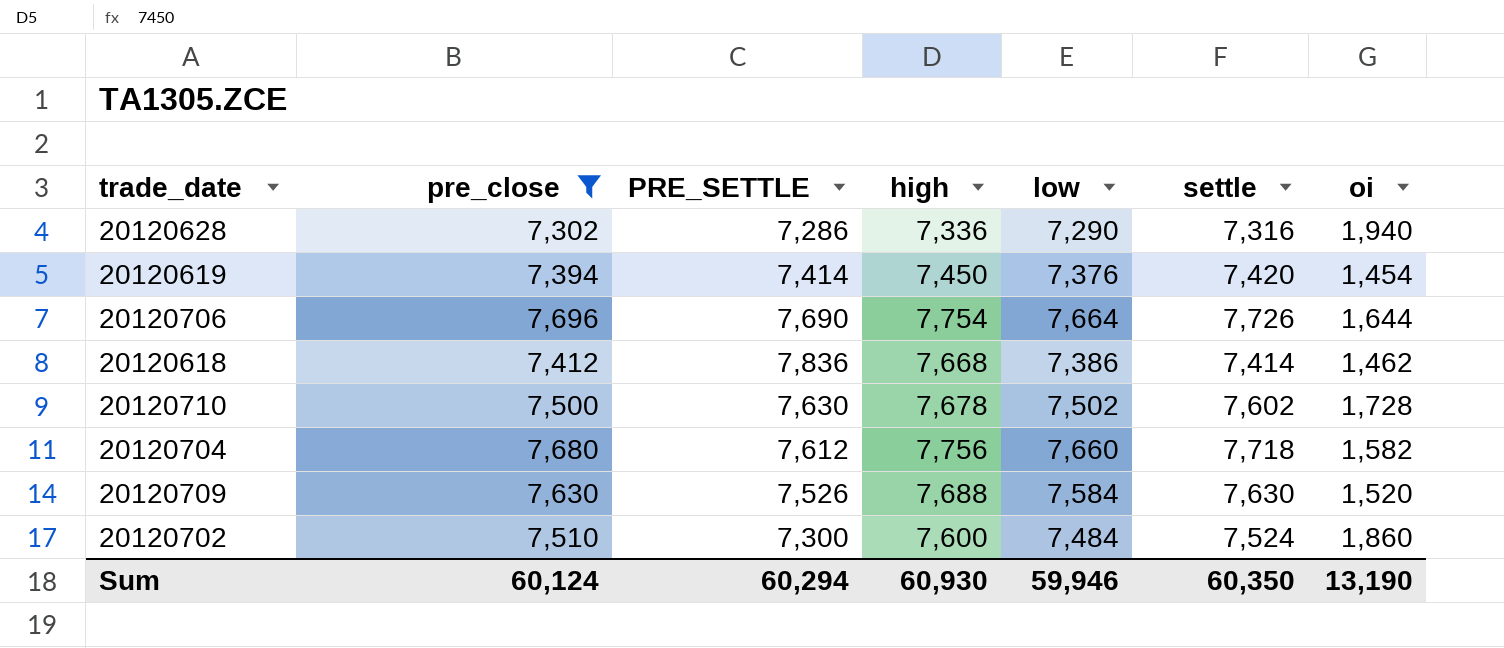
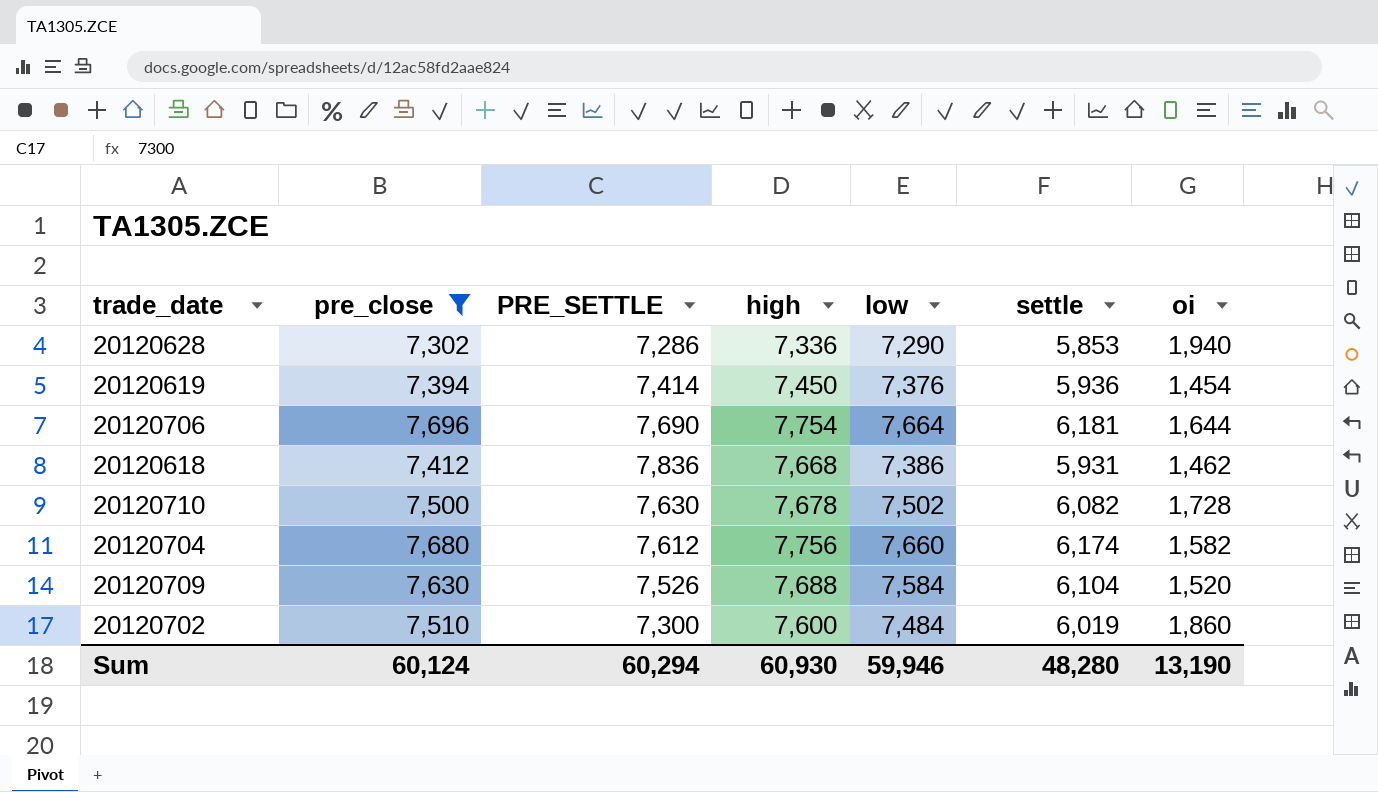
20120628 | settle: 7,316 -> 5,853
20120619 | settle: 7,420 -> 5,936
20120706 | settle: 7,726 -> 6,181
20120618 | settle: 7,414 -> 5,931
20120710 | settle: 7,602 -> 6,082
20120704 | settle: 7,718 -> 6,174
20120709 | settle: 7,630 -> 6,104
20120702 | settle: 7,524 -> 6,019
Sum | settle: 60,350 -> 48,280

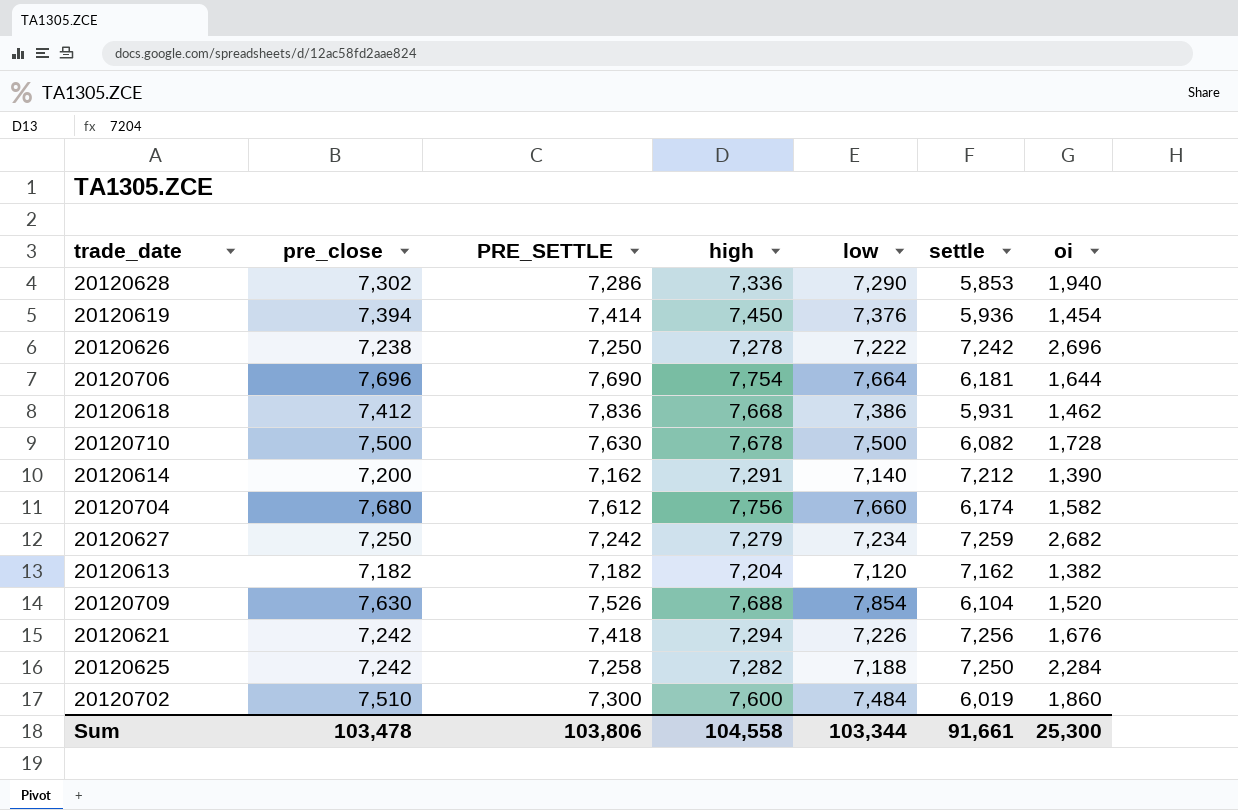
filter: pre_close >= 7,302 -> none
20120710 | low: 7,502 -> 7,500
20120709 | low: 7,584 -> 7,854
Sum | pre_close: 60,124 -> 103,478
Sum | PRE_SETTLE: 60,294 -> 103,806
Sum | high: 60,930 -> 104,558
Sum | low: 59,946 -> 103,344
Sum | settle: 48,280 -> 91,661
Sum | oi: 13,190 -> 25,300

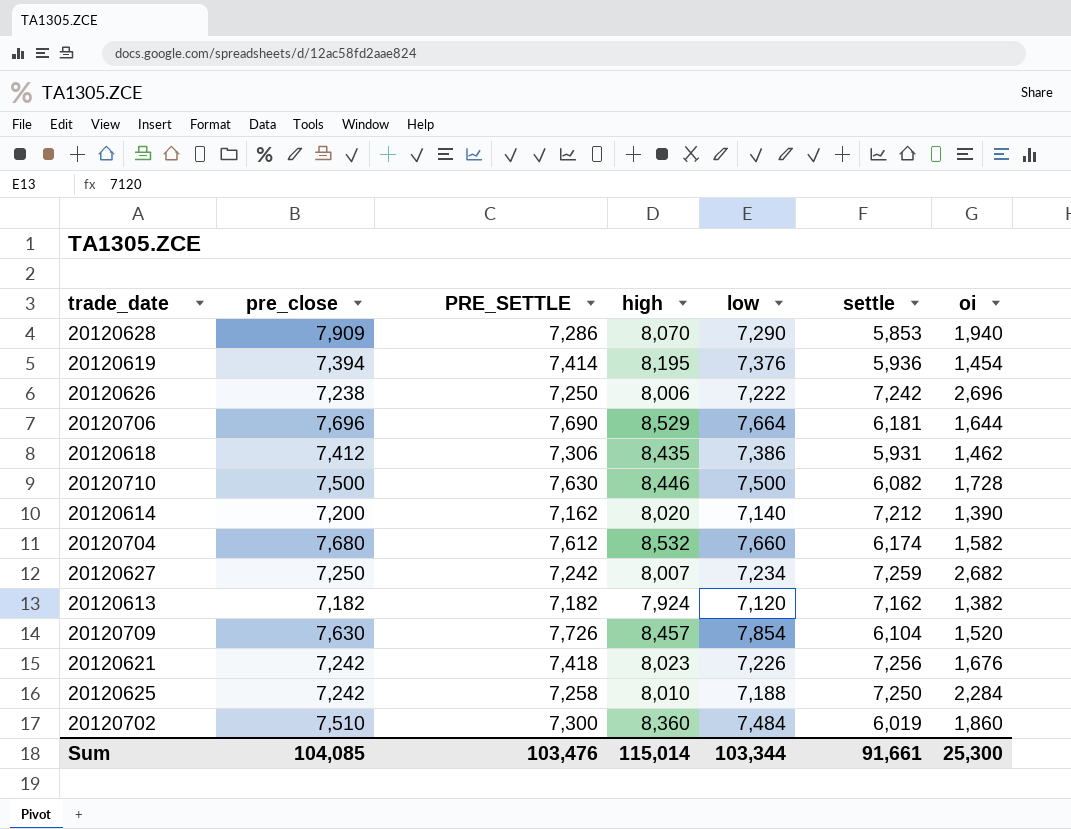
20120628 | pre_close: 7,302 -> 7,909
20120628 | high: 7,336 -> 8,070
20120619 | high: 7,450 -> 8,195
20120626 | high: 7,278 -> 8,006
20120706 | high: 7,754 -> 8,529
20120618 | PRE_SETTLE: 7,836 -> 7,306
20120618 | high: 7,668 -> 8,435
20120710 | high: 7,678 -> 8,446
20120614 | high: 7,291 -> 8,020
20120704 | high: 7,756 -> 8,532
20120627 | high: 7,279 -> 8,007
20120613 | high: 7,204 -> 7,924
20120709 | PRE_SETTLE: 7,526 -> 7,726
20120709 | high: 7,688 -> 8,457
20120621 | high: 7,294 -> 8,023
20120625 | high: 7,282 -> 8,010
20120702 | high: 7,600 -> 8,360
Sum | pre_close: 103,478 -> 104,085
Sum | PRE_SETTLE: 103,806 -> 103,476
Sum | high: 104,558 -> 115,014

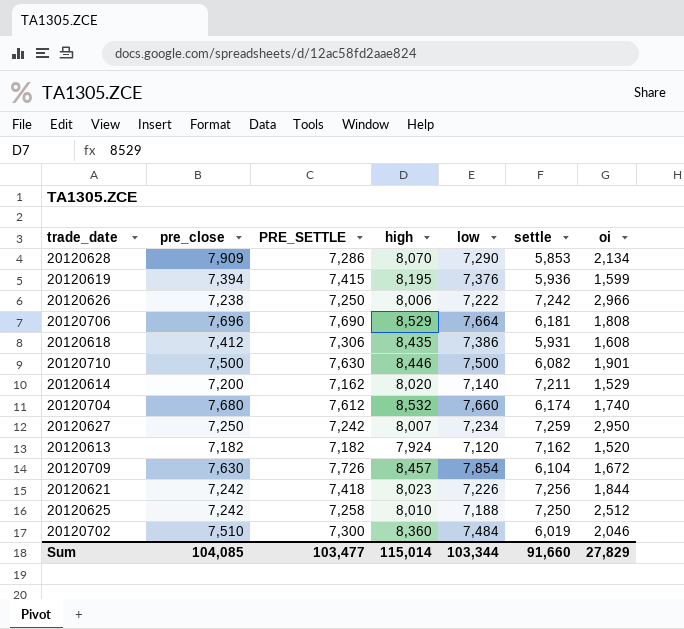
20120628 | oi: 1,940 -> 2,134
20120619 | PRE_SETTLE: 7,414 -> 7,415
20120619 | oi: 1,454 -> 1,599
20120626 | oi: 2,696 -> 2,966
20120706 | oi: 1,644 -> 1,808
20120618 | oi: 1,462 -> 1,608
20120710 | oi: 1,728 -> 1,901
20120614 | settle: 7,212 -> 7,211
20120614 | oi: 1,390 -> 1,529
20120704 | oi: 1,582 -> 1,740
20120627 | oi: 2,682 -> 2,950
20120613 | oi: 1,382 -> 1,520
20120709 | oi: 1,520 -> 1,672
20120621 | oi: 1,676 -> 1,844
20120625 | oi: 2,284 -> 2,512
20120702 | oi: 1,860 -> 2,046
Sum | PRE_SETTLE: 103,476 -> 103,477
Sum | settle: 91,661 -> 91,660
Sum | oi: 25,300 -> 27,829

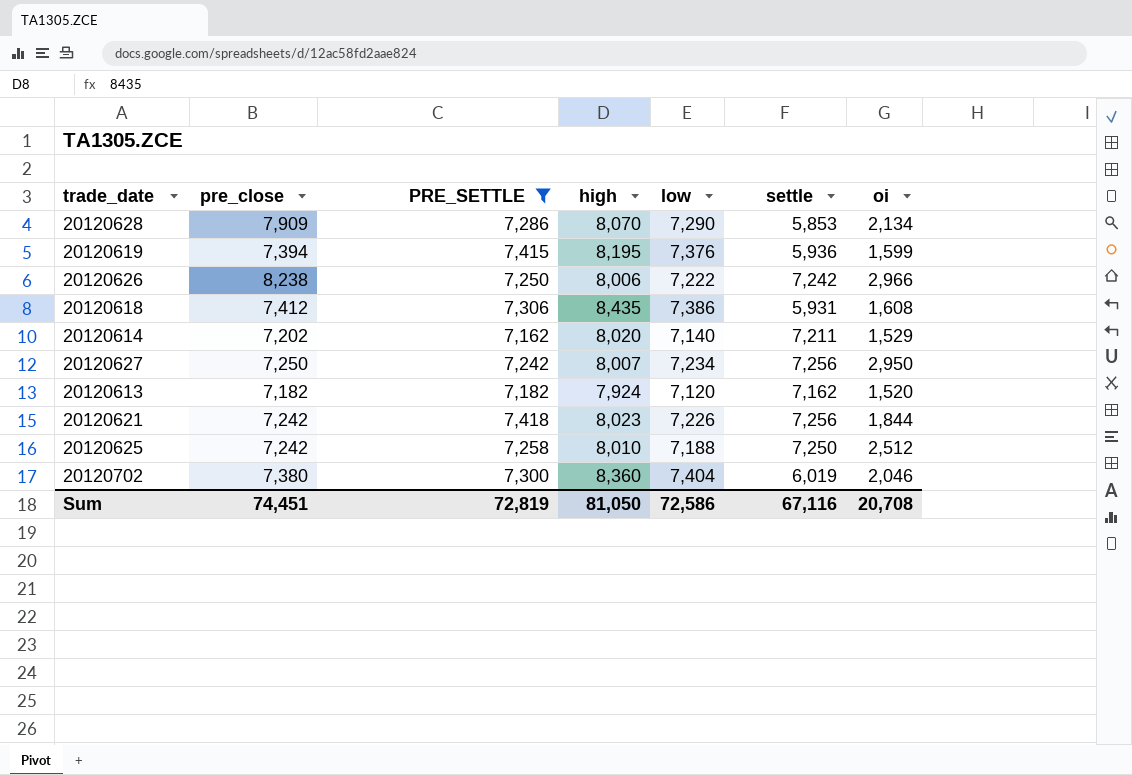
filter: none -> PRE_SETTLE <= 7,418
20120626 | pre_close: 7,238 -> 8,238
20120614 | pre_close: 7,200 -> 7,202
20120627 | settle: 7,259 -> 7,256
20120702 | pre_close: 7,510 -> 7,380
20120702 | low: 7,484 -> 7,404
Sum | pre_close: 104,085 -> 74,451
Sum | PRE_SETTLE: 103,477 -> 72,819
Sum | high: 115,014 -> 81,050
Sum | low: 103,344 -> 72,586
Sum | settle: 91,660 -> 67,116
Sum | oi: 27,829 -> 20,708

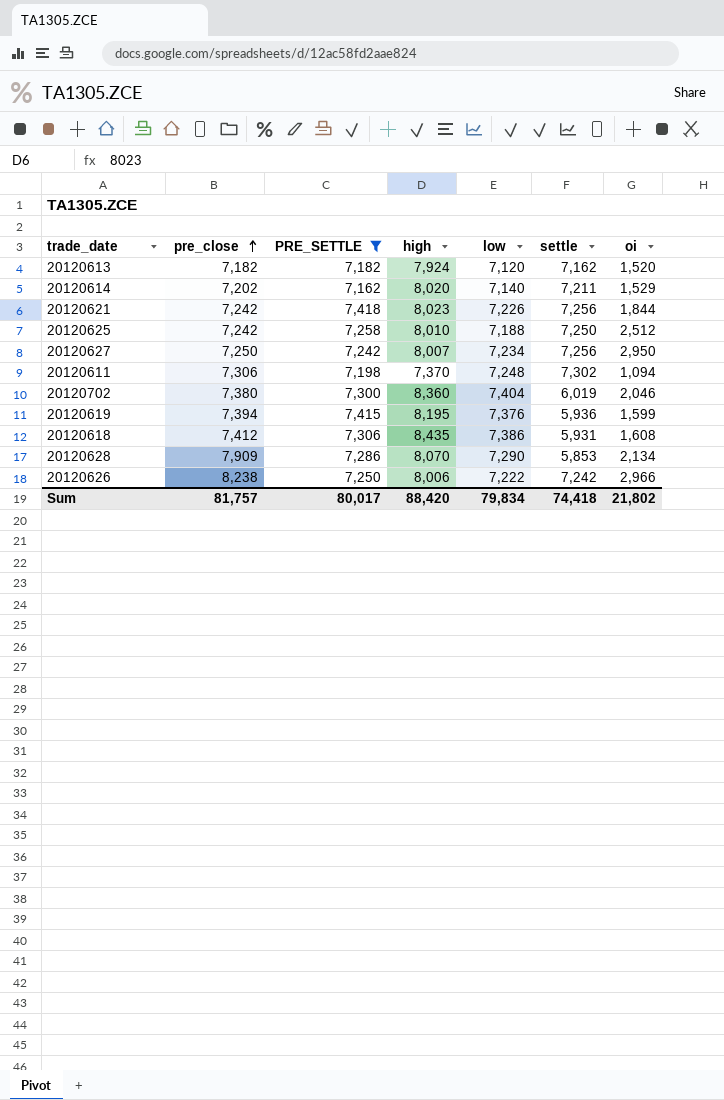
row order: none -> pre_close ascending
row 20120611: none -> 7,306 | 7,198 | 7,370 | 7,248 | 7,302 | 1,094
Sum | pre_close: 74,451 -> 81,757
Sum | PRE_SETTLE: 72,819 -> 80,017
Sum | high: 81,050 -> 88,420
Sum | low: 72,586 -> 79,834
Sum | settle: 67,116 -> 74,418
Sum | oi: 20,708 -> 21,802

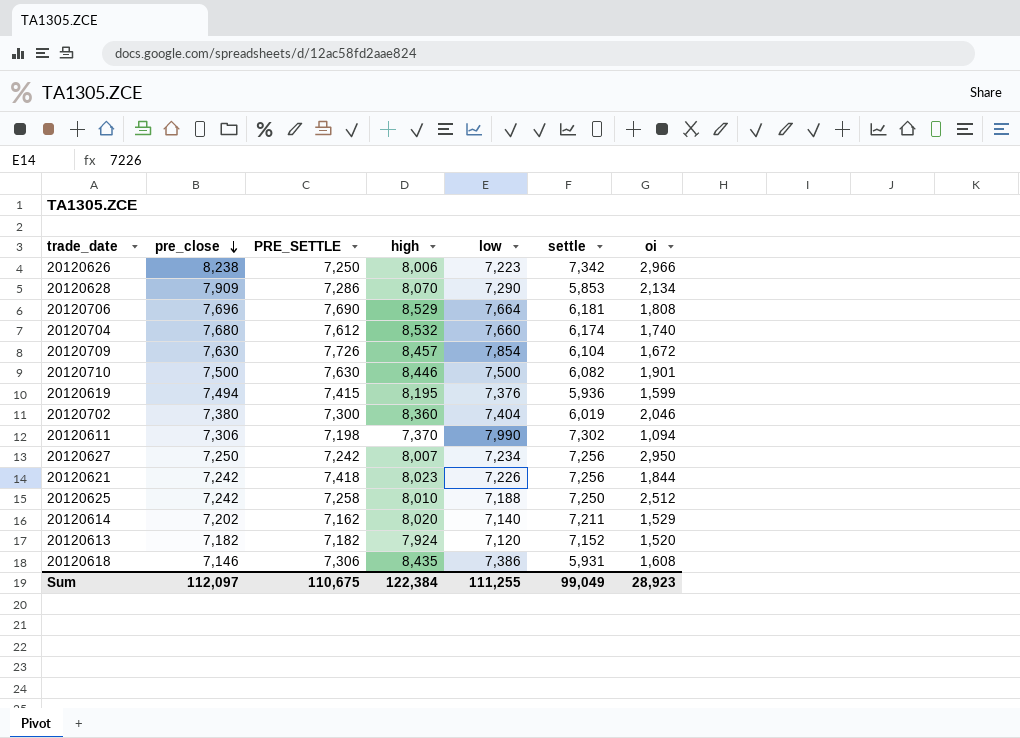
filter: PRE_SETTLE <= 7,418 -> none
row order: pre_close ascending -> pre_close descending
20120626 | low: 7,222 -> 7,223
20120626 | settle: 7,242 -> 7,342
20120619 | pre_close: 7,394 -> 7,494
20120611 | low: 7,248 -> 7,990
20120613 | settle: 7,162 -> 7,152
20120618 | pre_close: 7,412 -> 7,146
Sum | pre_close: 81,757 -> 112,097
Sum | PRE_SETTLE: 80,017 -> 110,675
Sum | high: 88,420 -> 122,384
Sum | low: 79,834 -> 111,255
Sum | settle: 74,418 -> 99,049
Sum | oi: 21,802 -> 28,923

